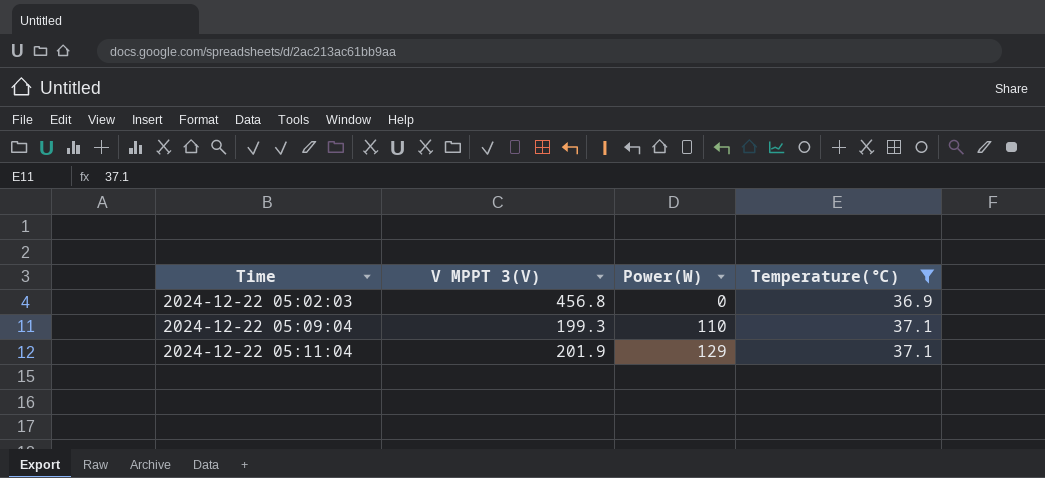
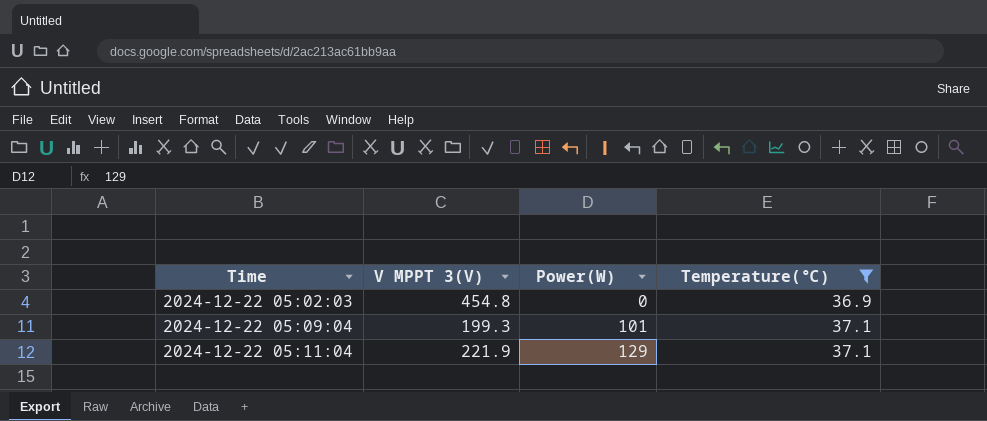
2024-12-22 05:02:03 | V MPPT 3(V): 456.8 -> 454.8
2024-12-22 05:09:04 | Power(W): 110 -> 101
2024-12-22 05:11:04 | V MPPT 3(V): 201.9 -> 221.9

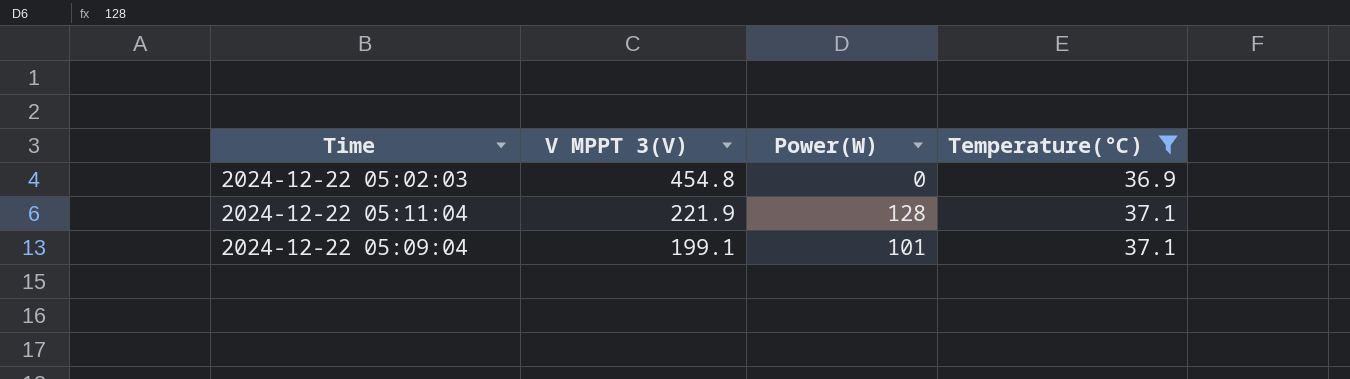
row order: Time ascending -> V MPPT 3(V) descending
2024-12-22 05:11:04 | Power(W): 129 -> 128
2024-12-22 05:09:04 | V MPPT 3(V): 199.3 -> 199.1

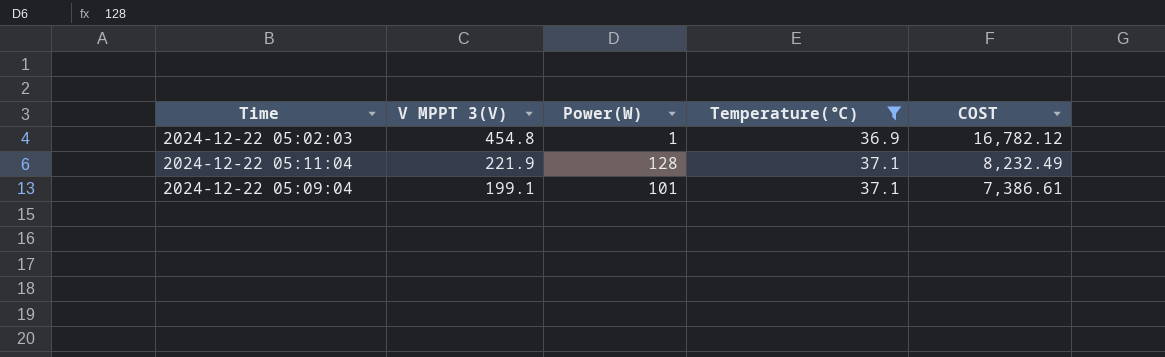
column COST | formula: none -> [V MPPT 3(V)] * [Temperature(℃)]
2024-12-22 05:02:03 | Power(W): 0 -> 1

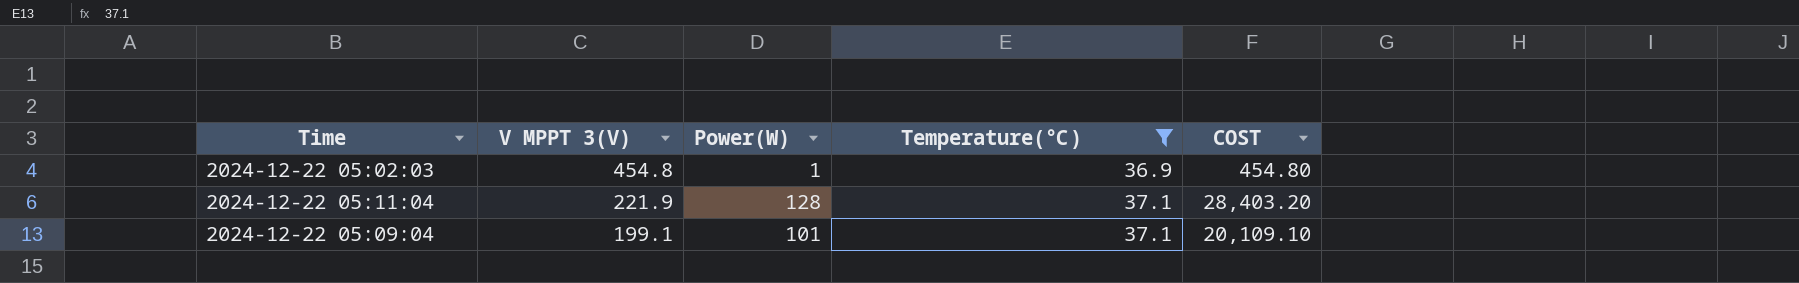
column COST | formula: [V MPPT 3(V)] * [Temperature(℃)] -> [V MPPT 3(V)] * [Power(W)]

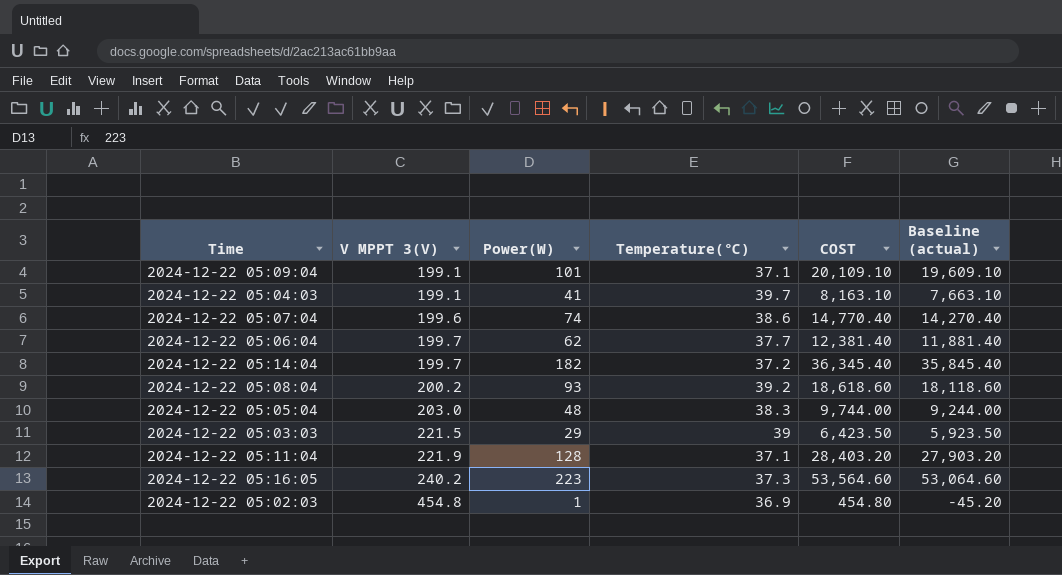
filter: Temperature(℃) <= 37.1 -> none
row order: V MPPT 3(V) descending -> V MPPT 3(V) ascending
column Baseline (actual) | formula: none -> [COST] - 500

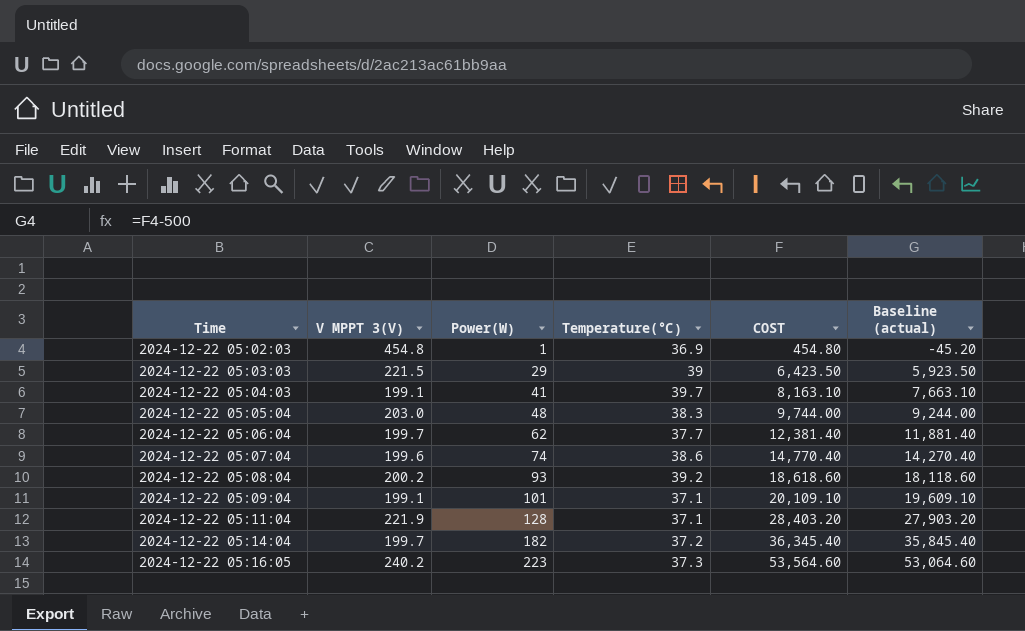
row order: V MPPT 3(V) ascending -> Time ascending

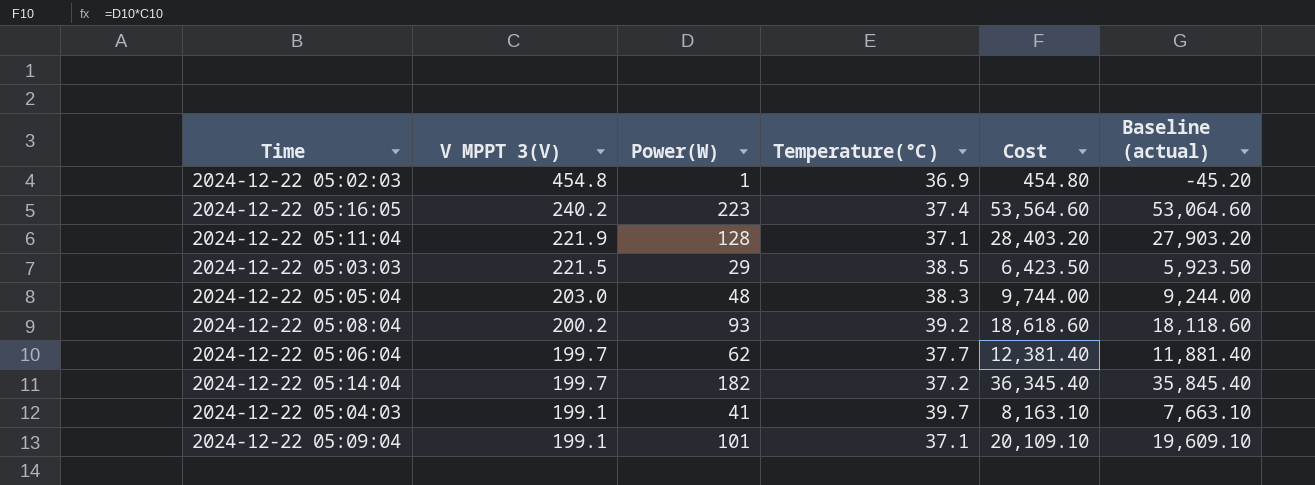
row order: Time ascending -> V MPPT 3(V) descending
column name: COST -> Cost
row 2024-12-22 05:07:04: 199.6 | 74 | 38.6 | 14,770.40 | 14,270.40 -> none
2024-12-22 05:16:05 | Temperature(℃): 37.3 -> 37.4
2024-12-22 05:03:03 | Temperature(℃): 39 -> 38.5

